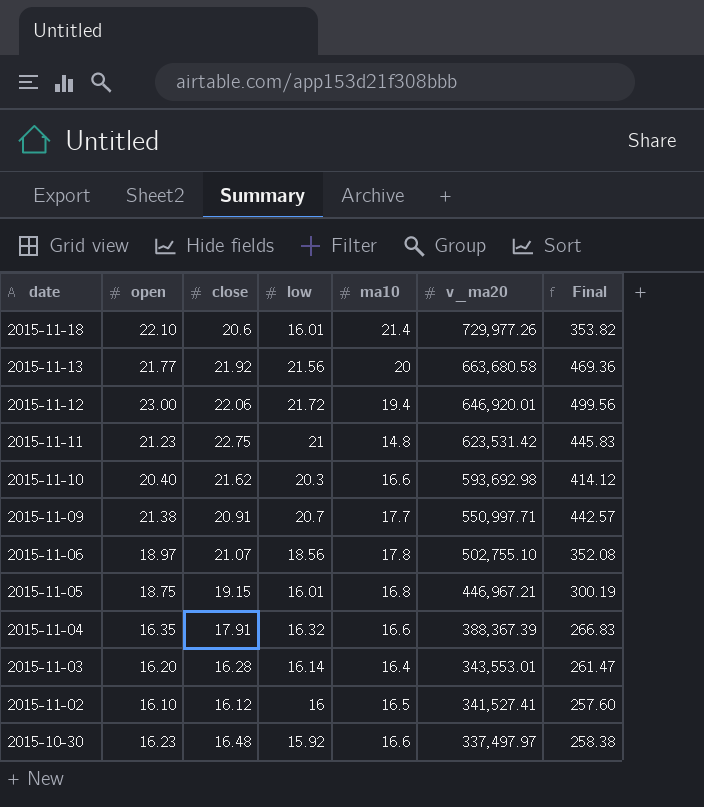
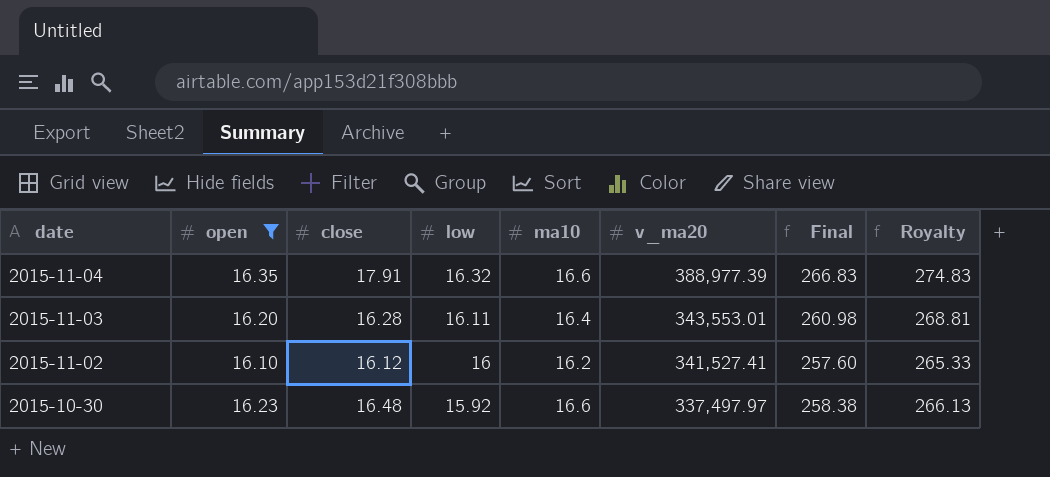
filter: none -> open <= 16.35
column Royalty | formula: none -> [Final] * 1.03
2015-11-04 | v_ma20: 388,367.39 -> 388,977.39
2015-11-03 | low: 16.14 -> 16.11
2015-11-03 | Final: 261.47 -> 260.98
2015-11-02 | ma10: 16.5 -> 16.2

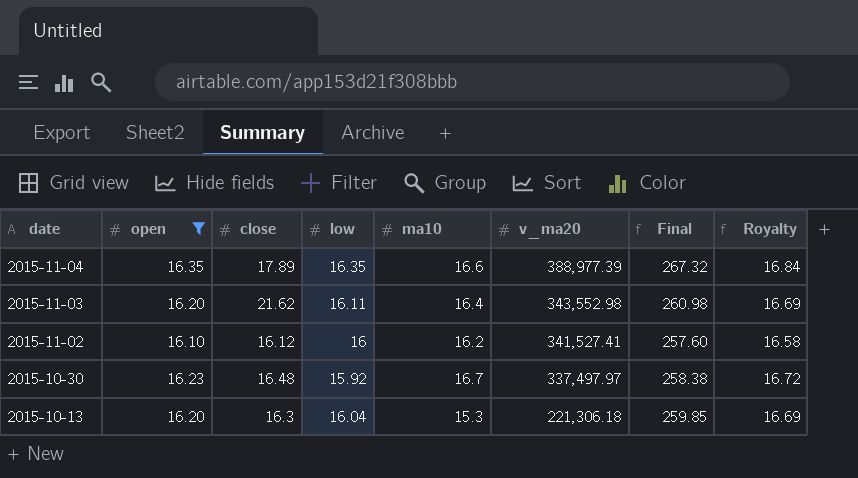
column Royalty | formula: [Final] * 1.03 -> [open] * 1.03
2015-11-04 | close: 17.91 -> 17.89
2015-11-04 | low: 16.32 -> 16.35
2015-11-04 | Final: 266.83 -> 267.32
2015-11-03 | close: 16.28 -> 21.62
2015-11-03 | v_ma20: 343,553.01 -> 343,552.98
2015-10-30 | ma10: 16.6 -> 16.7
row 2015-10-13: none -> 16.20 | 16.3 | 16.04 | 15.3 | 221,306.18 | 259.85 | 16.69

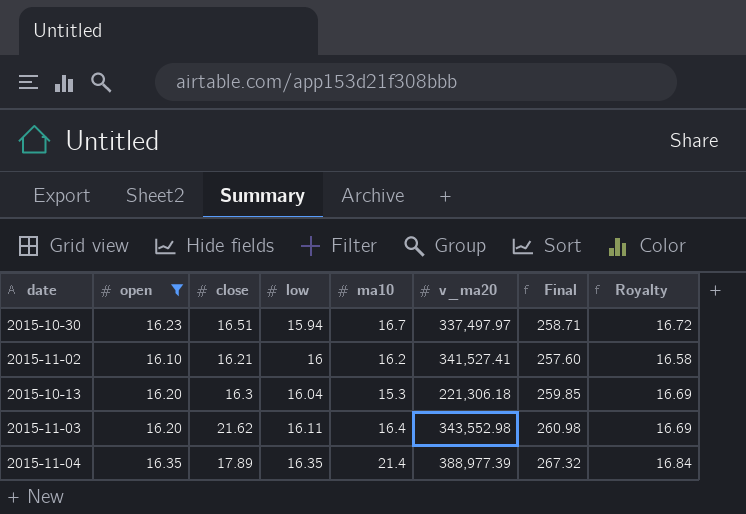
row order: date descending -> low ascending
2015-10-30 | close: 16.48 -> 16.51
2015-10-30 | low: 15.92 -> 15.94
2015-10-30 | Final: 258.38 -> 258.71
2015-11-02 | close: 16.12 -> 16.21
2015-11-04 | ma10: 16.6 -> 21.4

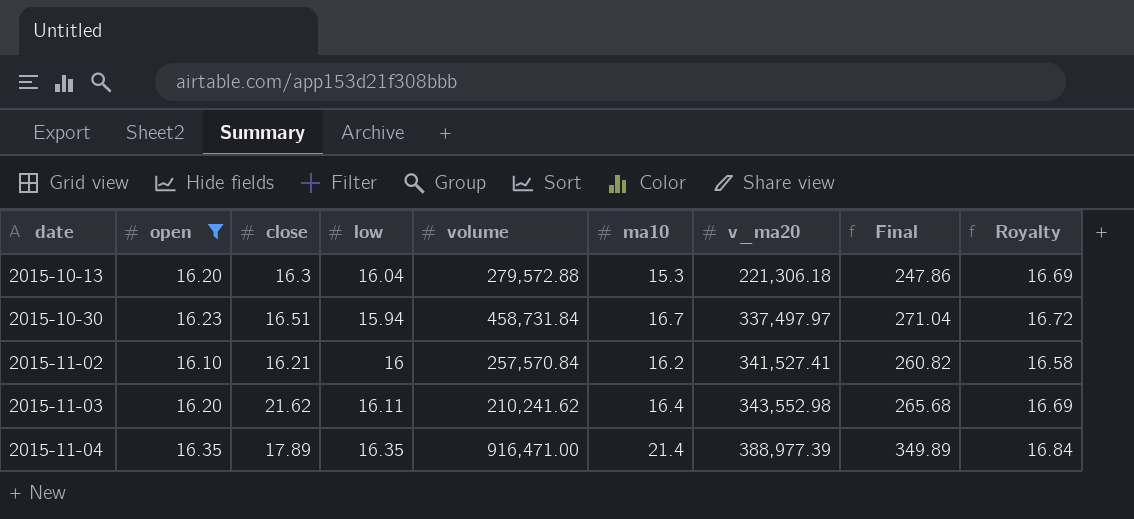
row order: low ascending -> date ascending
column volume | position: none -> 5
column Final | formula: [open] * [low] -> [open] * [ma10]

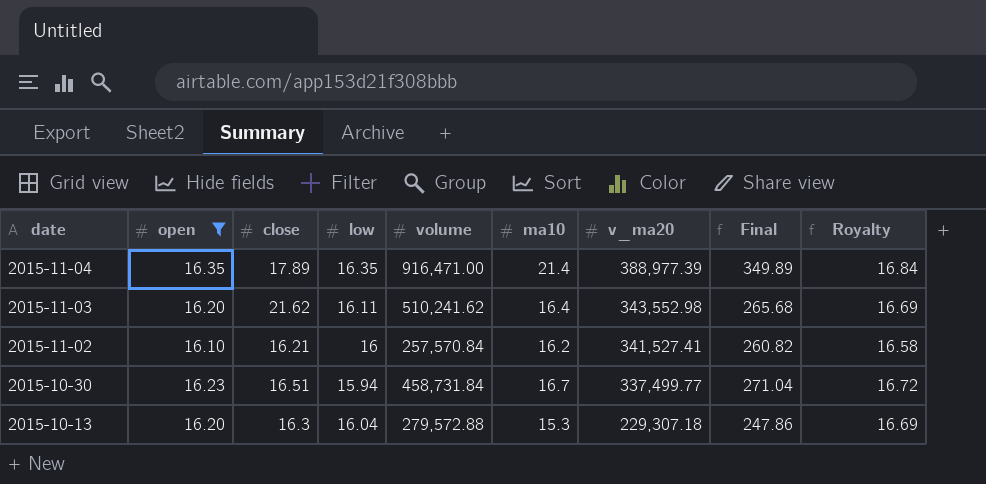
row order: date ascending -> date descending
2015-11-03 | volume: 210,241.62 -> 510,241.62
2015-10-30 | v_ma20: 337,497.97 -> 337,499.77
2015-10-13 | v_ma20: 221,306.18 -> 229,307.18

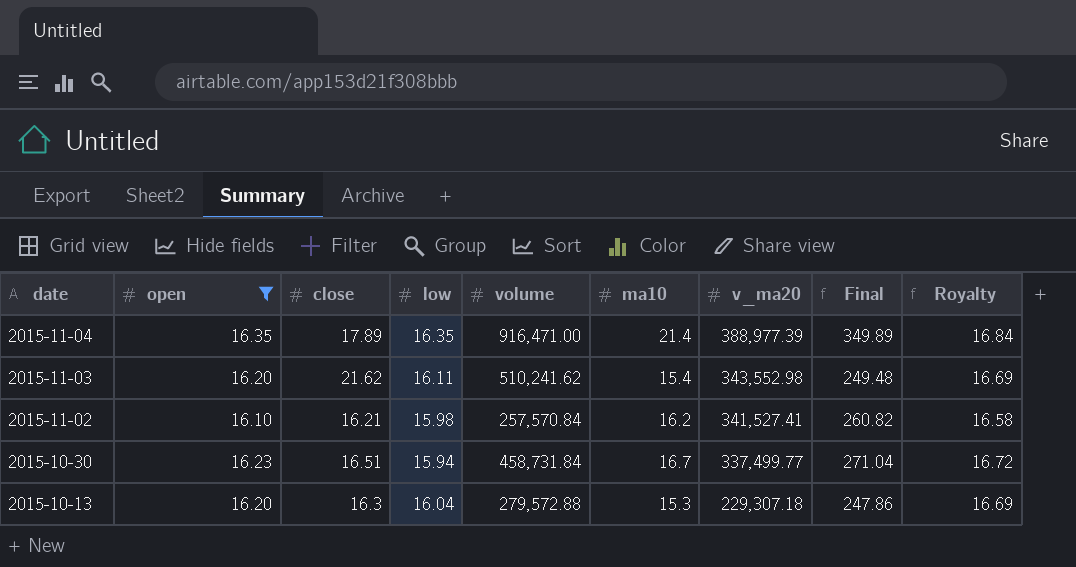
2015-11-03 | ma10: 16.4 -> 15.4
2015-11-03 | Final: 265.68 -> 249.48
2015-11-02 | low: 16 -> 15.98

